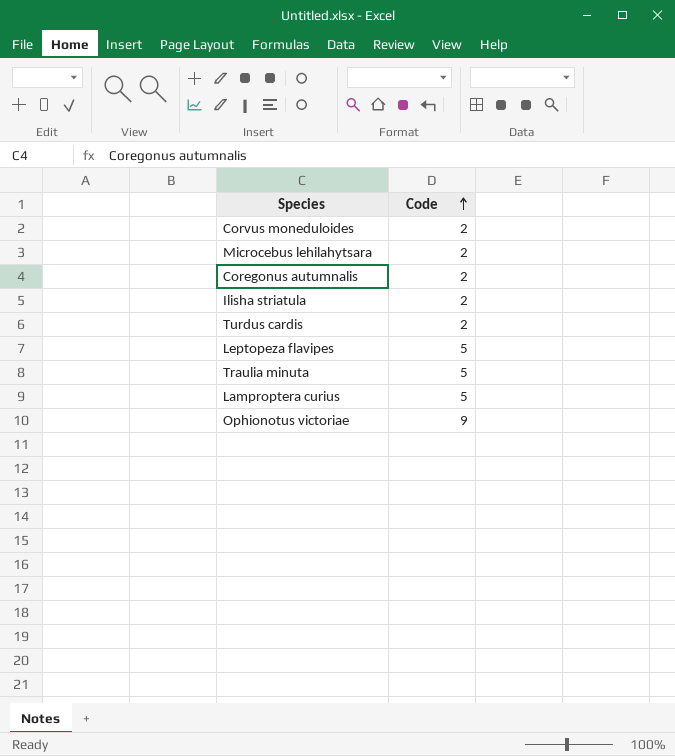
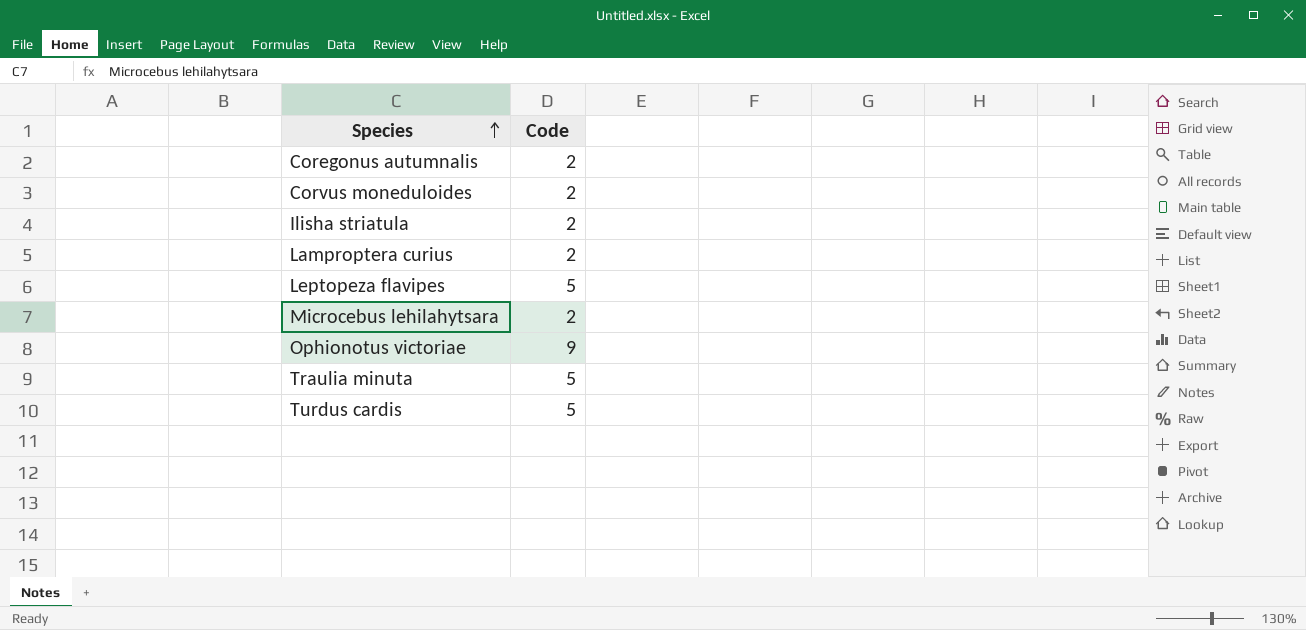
row order: Code ascending -> Species ascending
Lamproptera curius | Code: 5 -> 2
Turdus cardis | Code: 2 -> 5

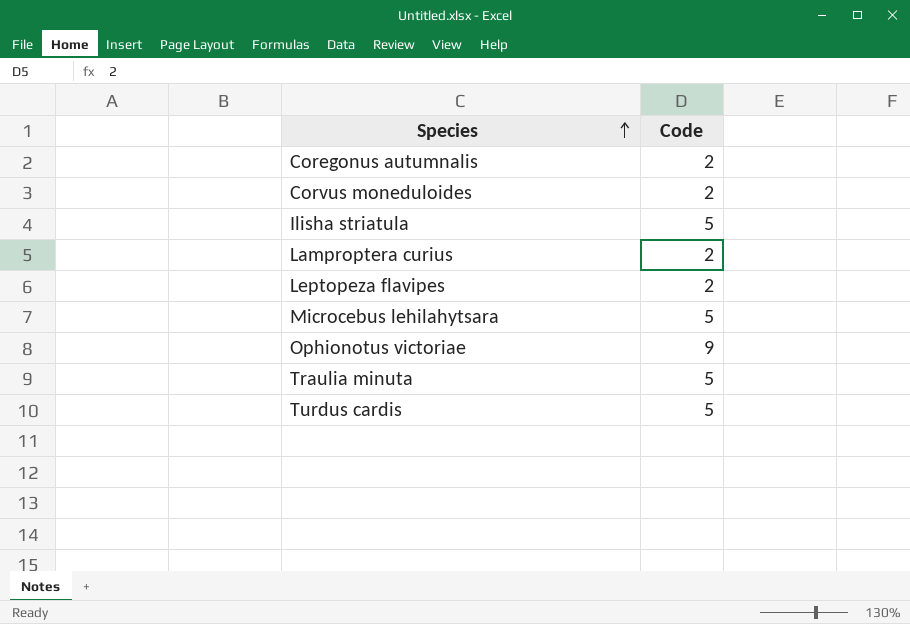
Ilisha striatula | Code: 2 -> 5
Leptopeza flavipes | Code: 5 -> 2
Microcebus lehilahytsara | Code: 2 -> 5

